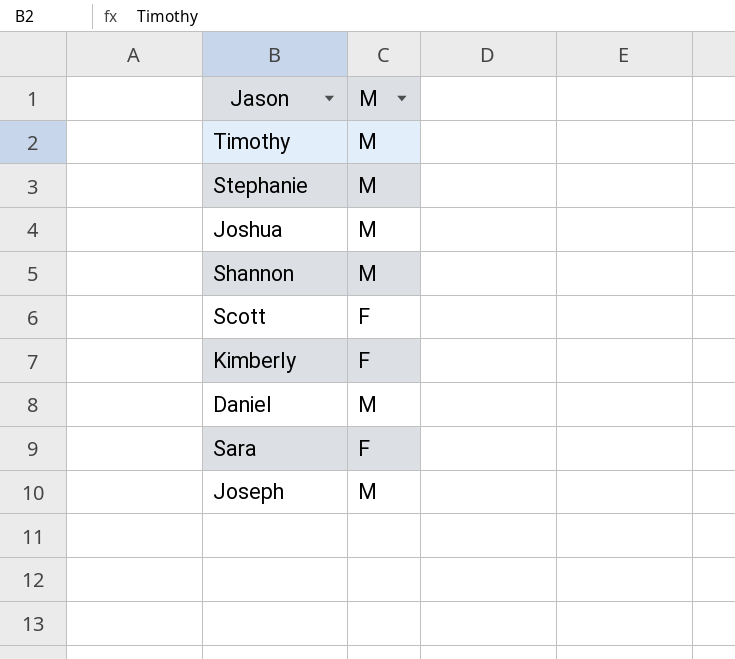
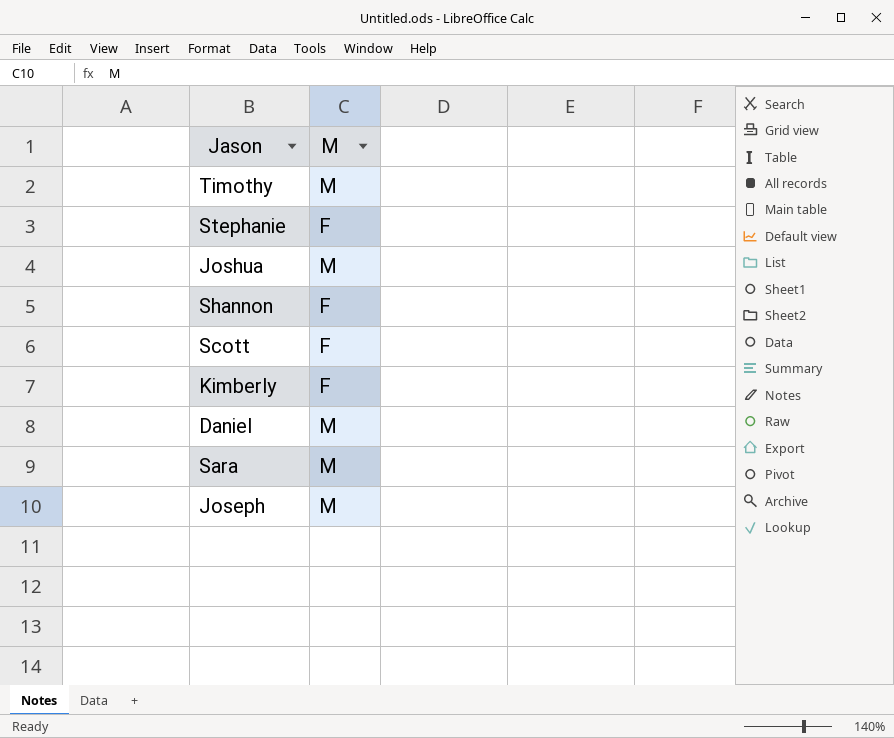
Stephanie | M: M -> F
Shannon | M: M -> F
Sara | M: F -> M

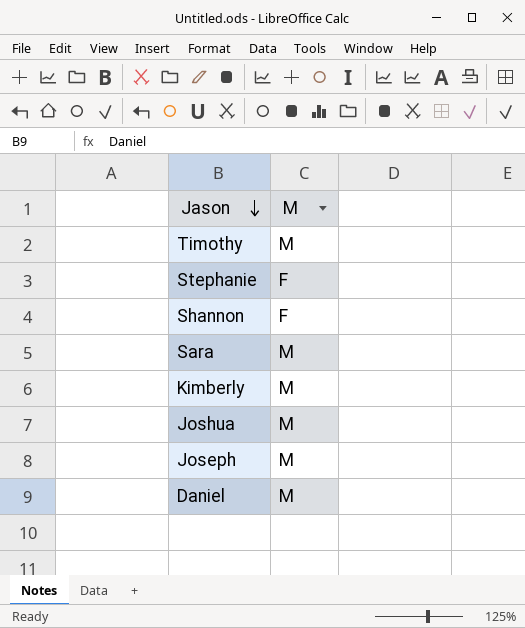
row order: none -> Jason descending
row Scott: F -> none
Kimberly | M: F -> M

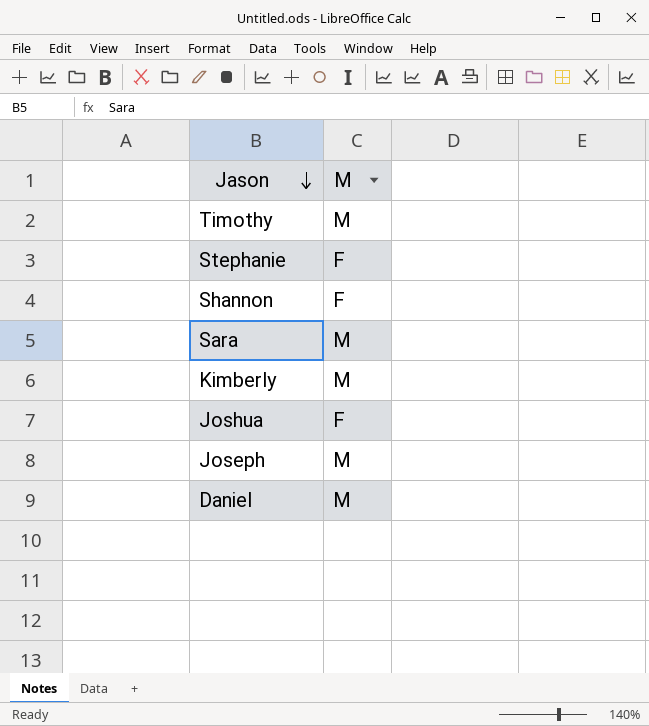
Joshua | M: M -> F

